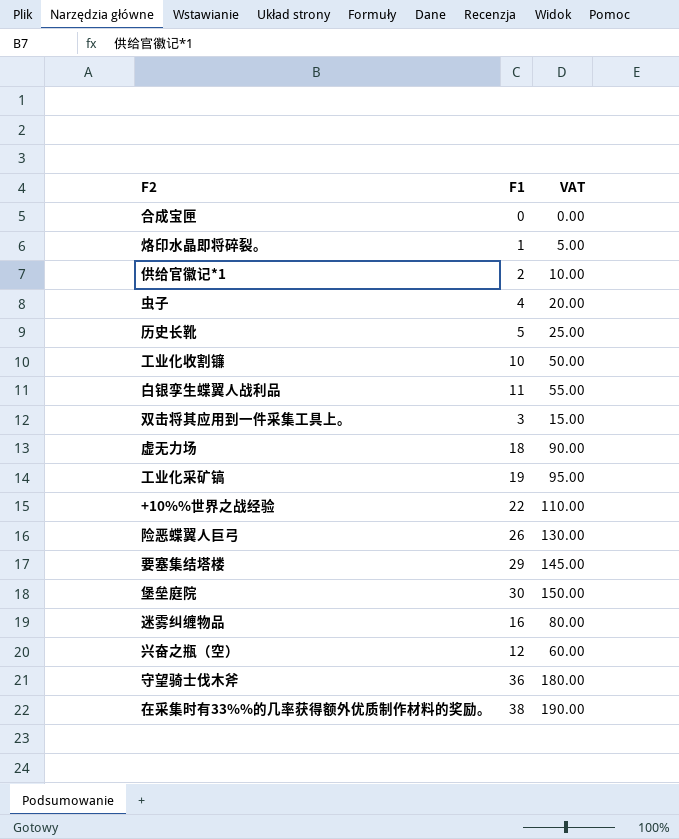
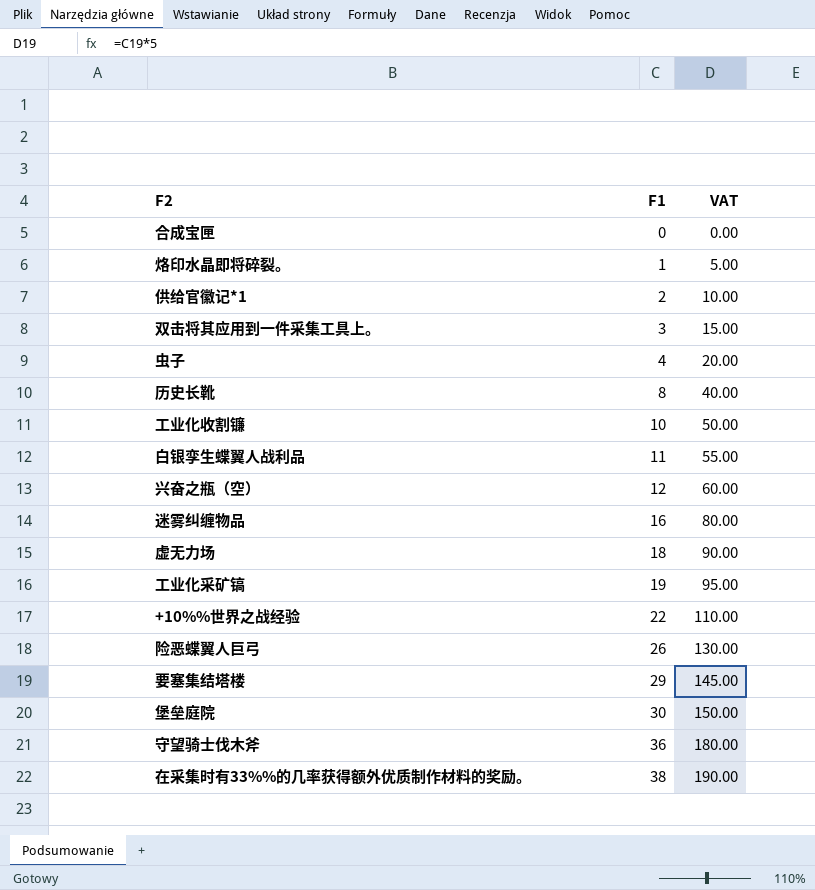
row order: none -> F1 ascending
历史长靴 | F1: 5 -> 8
历史长靴 | VAT: 25.00 -> 40.00

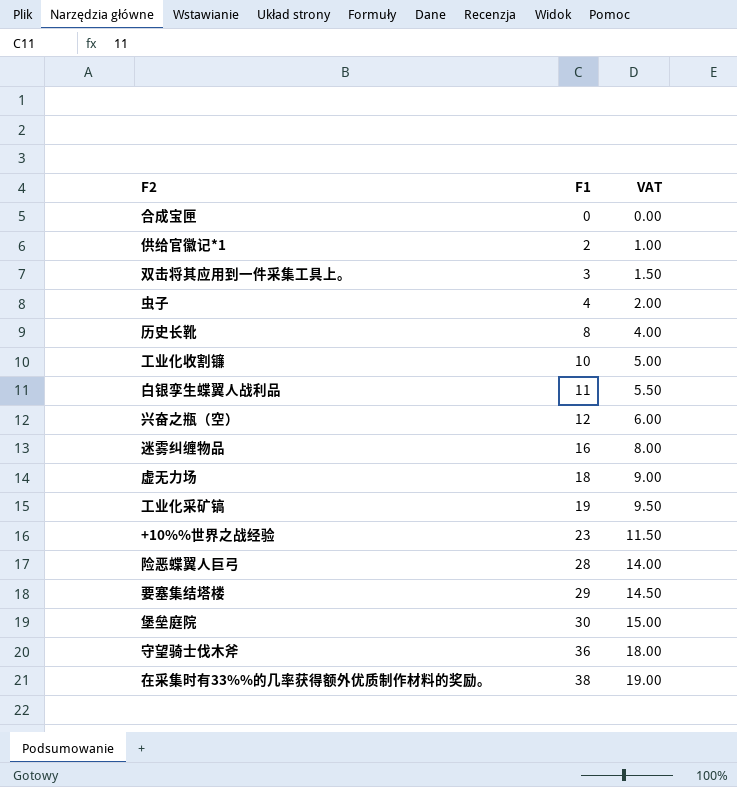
column VAT | formula: [F1] * 5 -> [F1] * 0.5
row 烙印水晶即将碎裂。: 1 | 5.00 -> none
+10%%世界之战经验 | F1: 22 -> 23
险恶蝶翼人巨弓 | F1: 26 -> 28

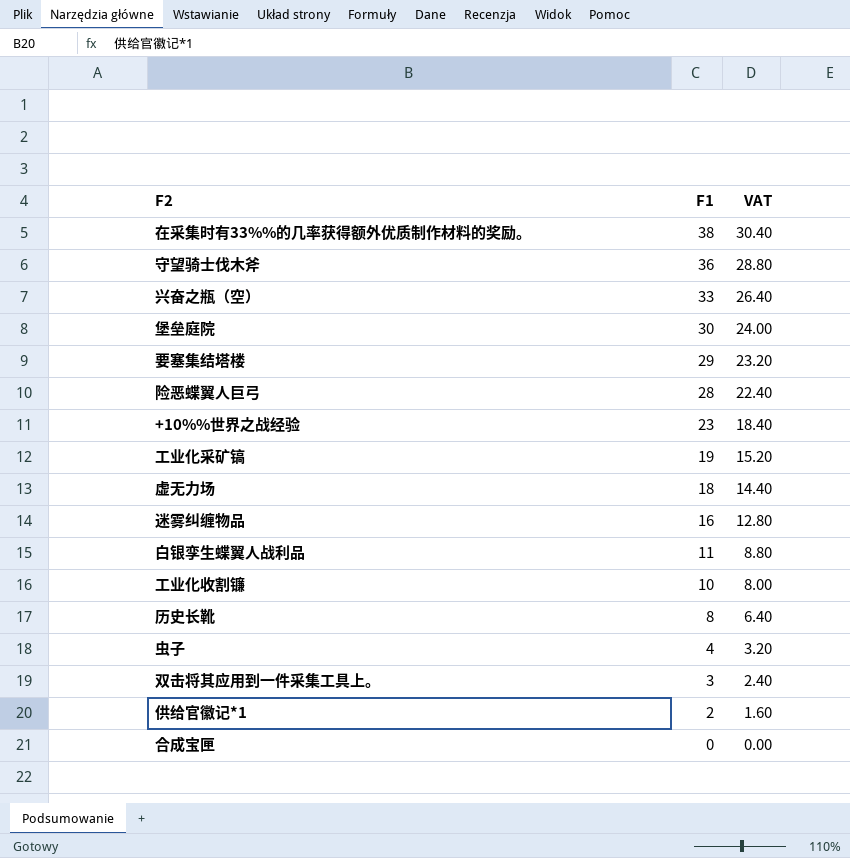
row order: F1 ascending -> F1 descending
column VAT | formula: [F1] * 0.5 -> [F1] * 0.8
兴奋之瓶（空） | F1: 12 -> 33

